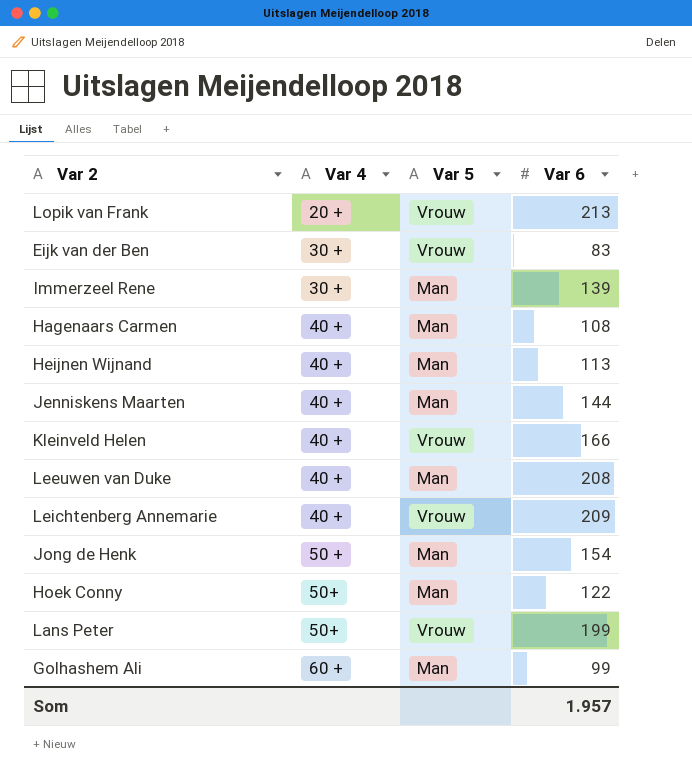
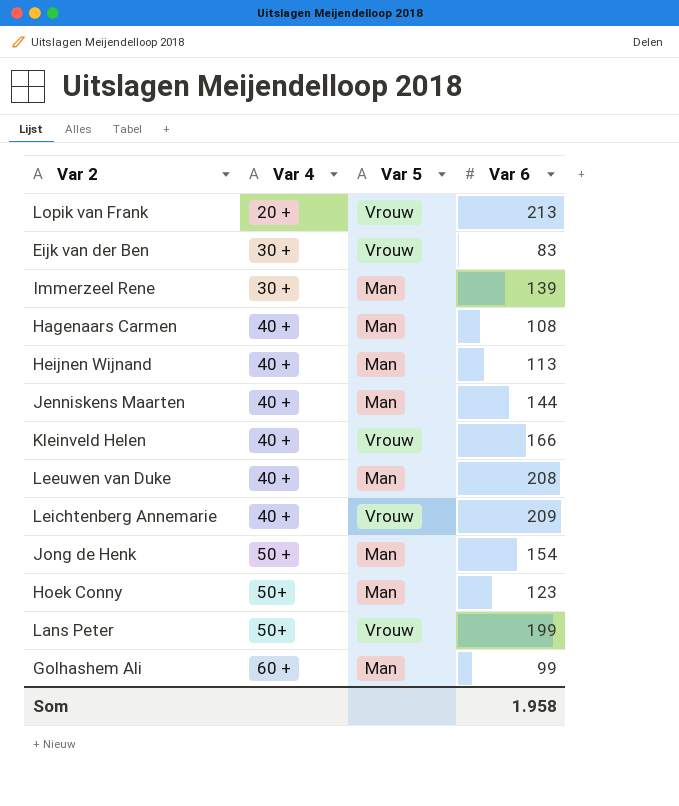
Hoek Conny | Var 6: 122 -> 123
Som | Var 6: 1.957 -> 1.958

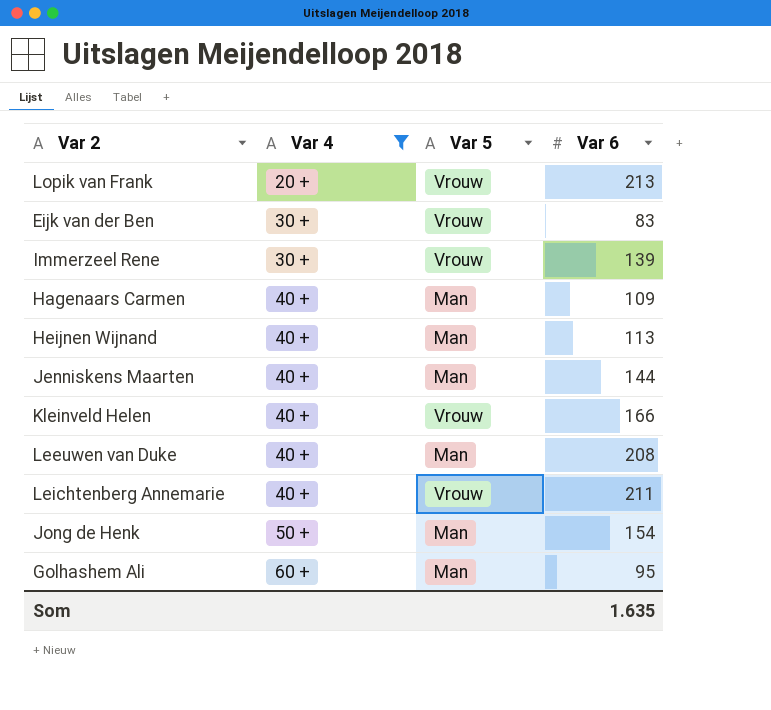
filter: none -> Var 4 != 50+
Immerzeel Rene | Var 5: Man -> Vrouw
Hagenaars Carmen | Var 6: 108 -> 109
Leichtenberg Annemarie | Var 6: 209 -> 211
Golhashem Ali | Var 6: 99 -> 95
Som | Var 6: 1.958 -> 1.635

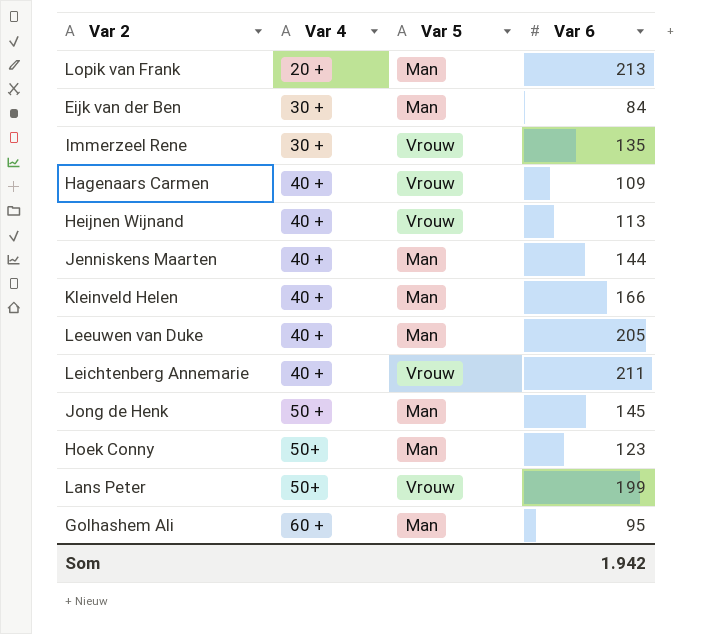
filter: Var 4 != 50+ -> none
Lopik van Frank | Var 5: Vrouw -> Man
Eijk van der Ben | Var 5: Vrouw -> Man
Eijk van der Ben | Var 6: 83 -> 84
Immerzeel Rene | Var 6: 139 -> 135
Hagenaars Carmen | Var 5: Man -> Vrouw
Heijnen Wijnand | Var 5: Man -> Vrouw
Kleinveld Helen | Var 5: Vrouw -> Man
Leeuwen van Duke | Var 6: 208 -> 205
Jong de Henk | Var 6: 154 -> 145
Som | Var 6: 1.635 -> 1.942

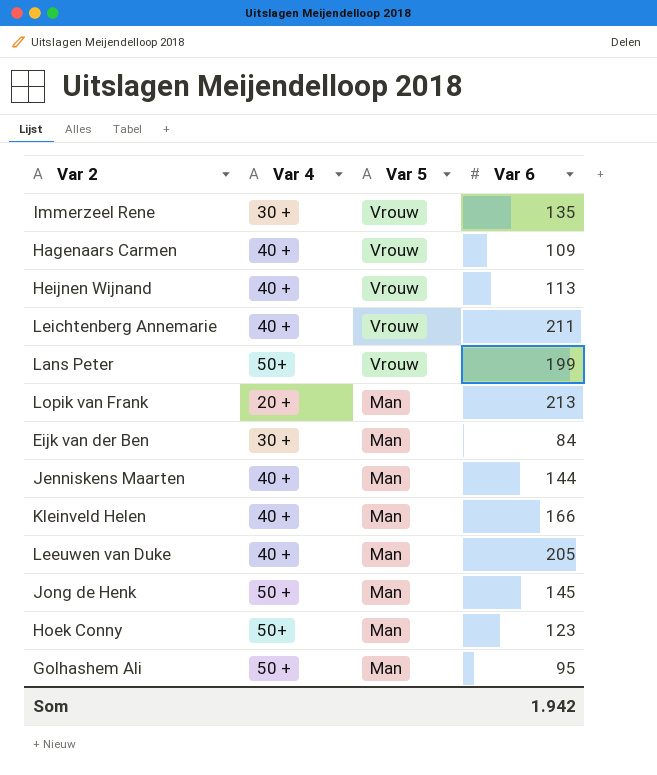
row order: Var 4 ascending -> Var 5 descending
Golhashem Ali | Var 4: 60 + -> 50 +

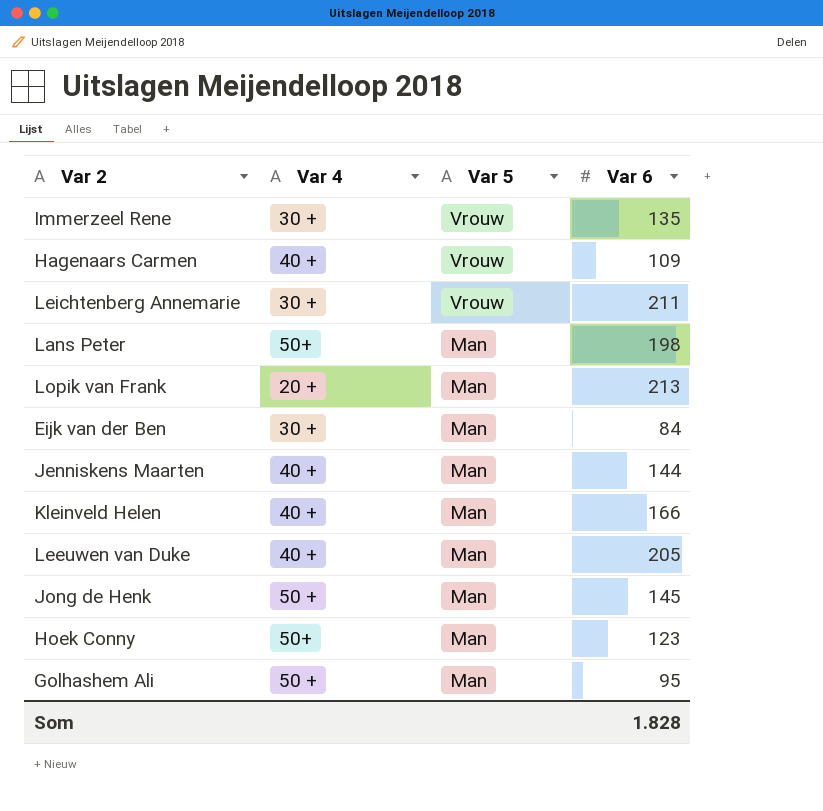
row Heijnen Wijnand: 40 + | Vrouw | 113 -> none
Leichtenberg Annemarie | Var 4: 40 + -> 30 +
Lans Peter | Var 5: Vrouw -> Man
Lans Peter | Var 6: 199 -> 198
Som | Var 6: 1.942 -> 1.828

